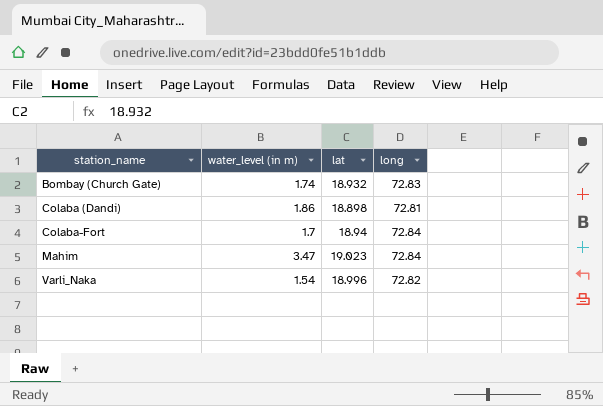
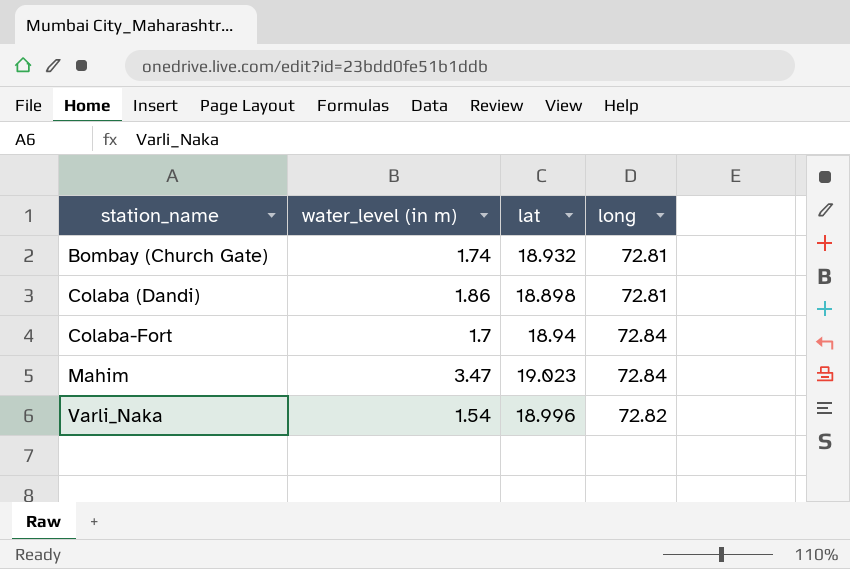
Bombay (Church Gate) | long: 72.83 -> 72.81

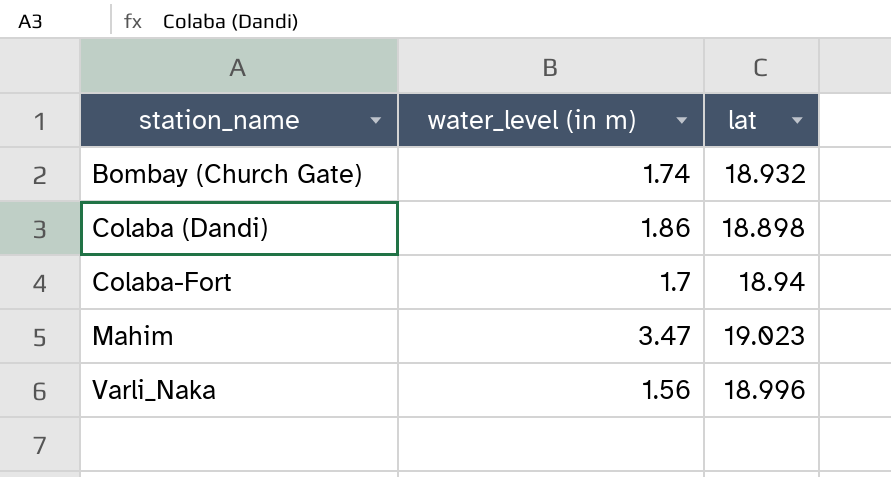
column long | position: 4 -> none
Varli_Naka | water_level (in m): 1.54 -> 1.56

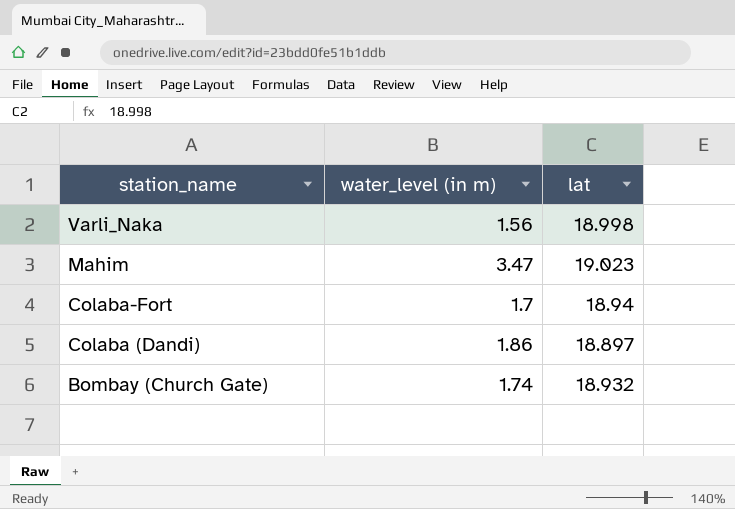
row order: station_name ascending -> station_name descending
Varli_Naka | lat: 18.996 -> 18.998
Colaba (Dandi) | lat: 18.898 -> 18.897

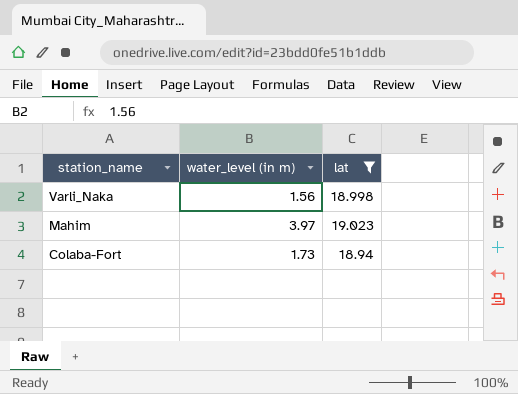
filter: none -> lat >= 18.94
Mahim | water_level (in m): 3.47 -> 3.97
Colaba-Fort | water_level (in m): 1.7 -> 1.73

